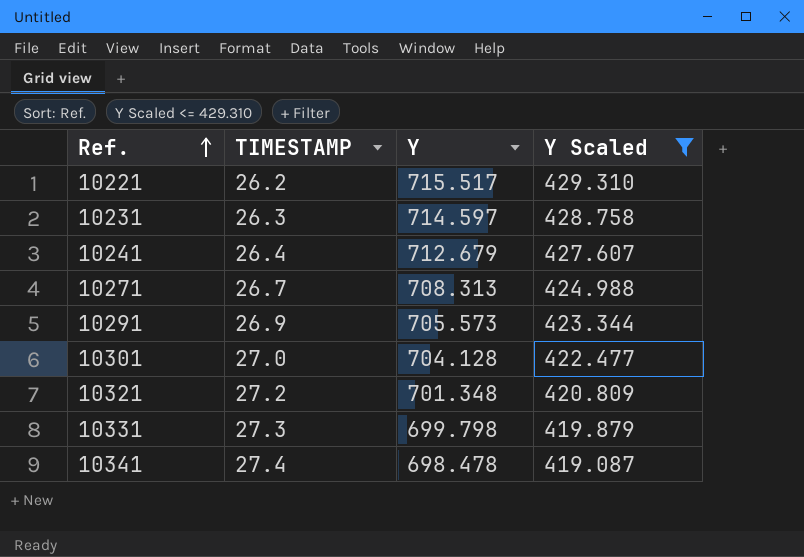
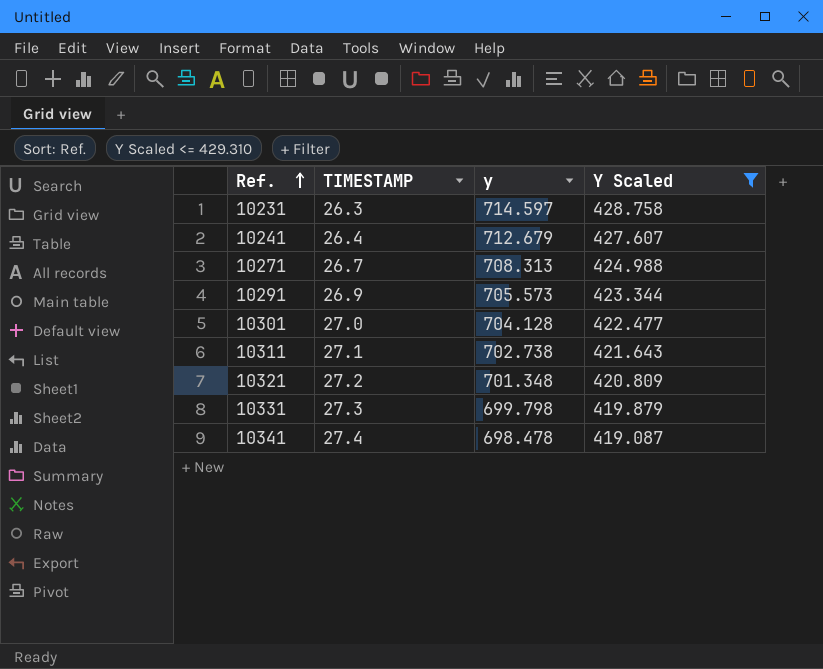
column name: Y -> y
row 10221: 26.2 | 715.517 | 429.310 -> none
row 10311: none -> 27.1 | 702.738 | 421.643

